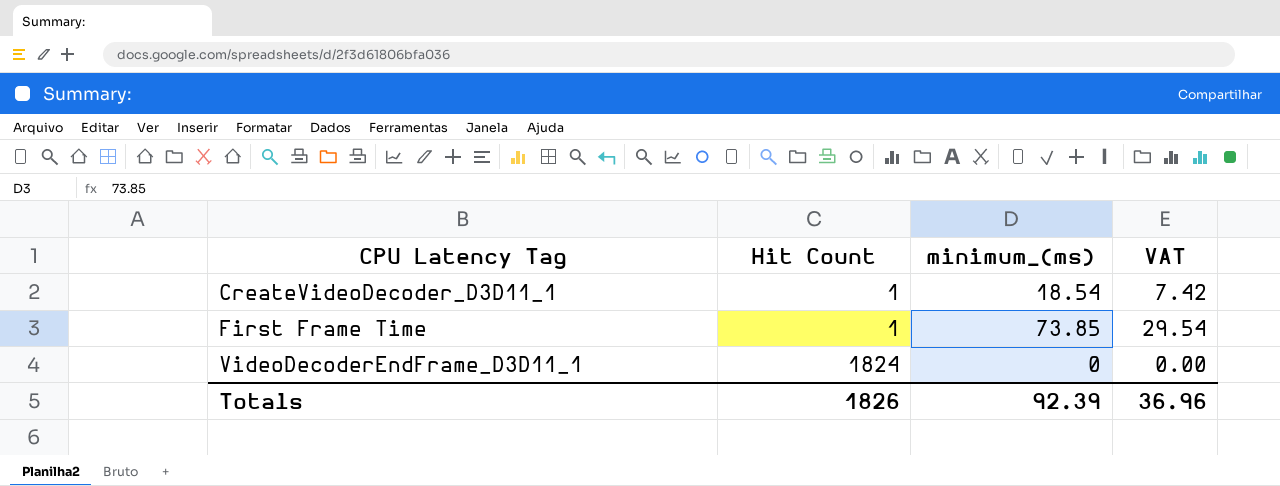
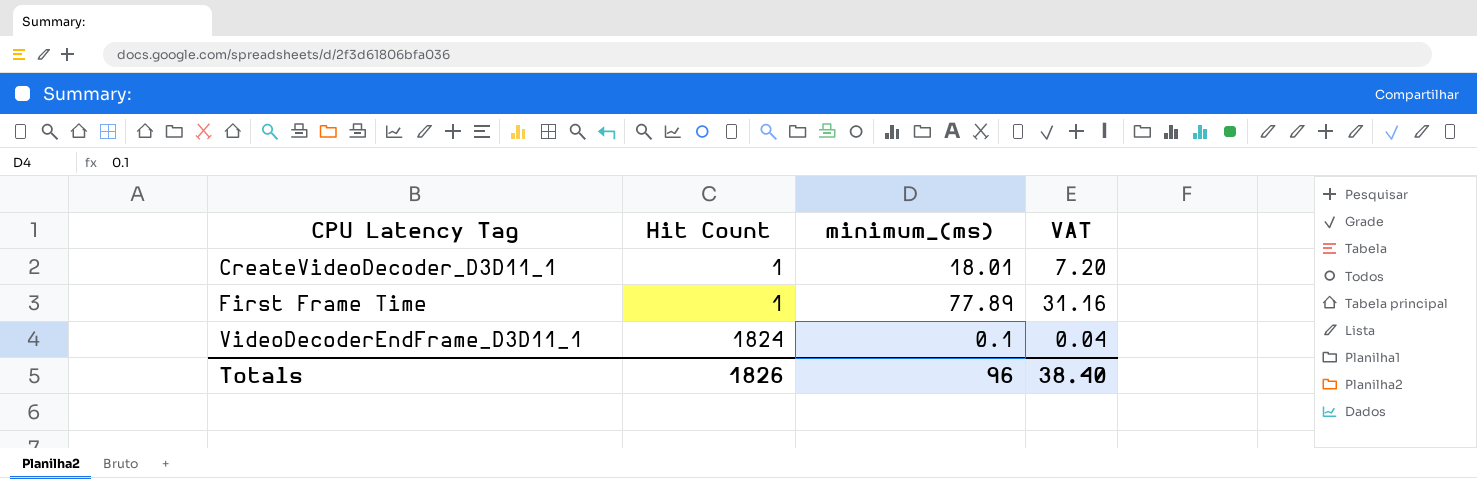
CreateVideoDecoder_D3D11_1 | minimum_(ms): 18.54 -> 18.01
CreateVideoDecoder_D3D11_1 | VAT: 7.42 -> 7.20
First Frame Time | minimum_(ms): 73.85 -> 77.89
First Frame Time | VAT: 29.54 -> 31.16
VideoDecoderEndFrame_D3D11_1 | minimum_(ms): 0 -> 0.1
VideoDecoderEndFrame_D3D11_1 | VAT: 0.00 -> 0.04
Totals | minimum_(ms): 92.39 -> 96
Totals | VAT: 36.96 -> 38.40

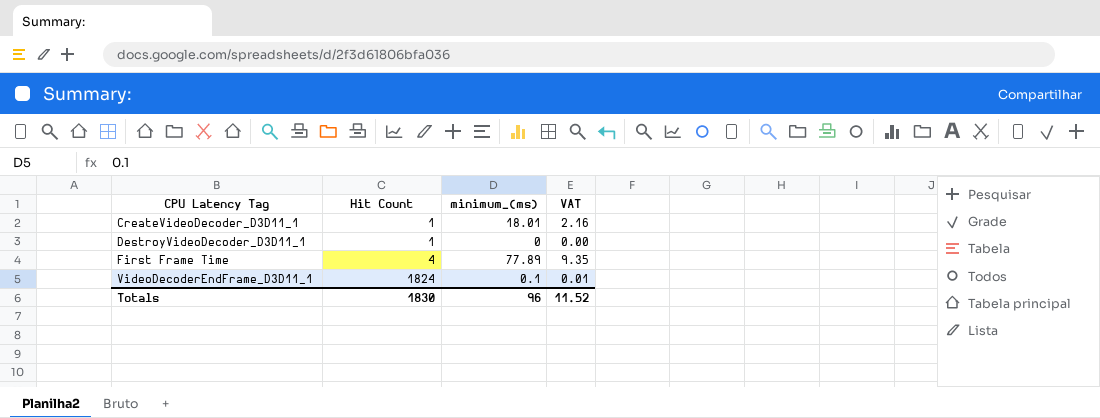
column VAT | formula: [minimum_(ms)] * 0.4 -> [minimum_(ms)] * 0.12
row DestroyVideoDecoder_D3D11_1: none -> 1 | 0 | 0.00
First Frame Time | Hit Count: 1 -> 4
Totals | Hit Count: 1826 -> 1830
Totals | VAT: 38.40 -> 11.52

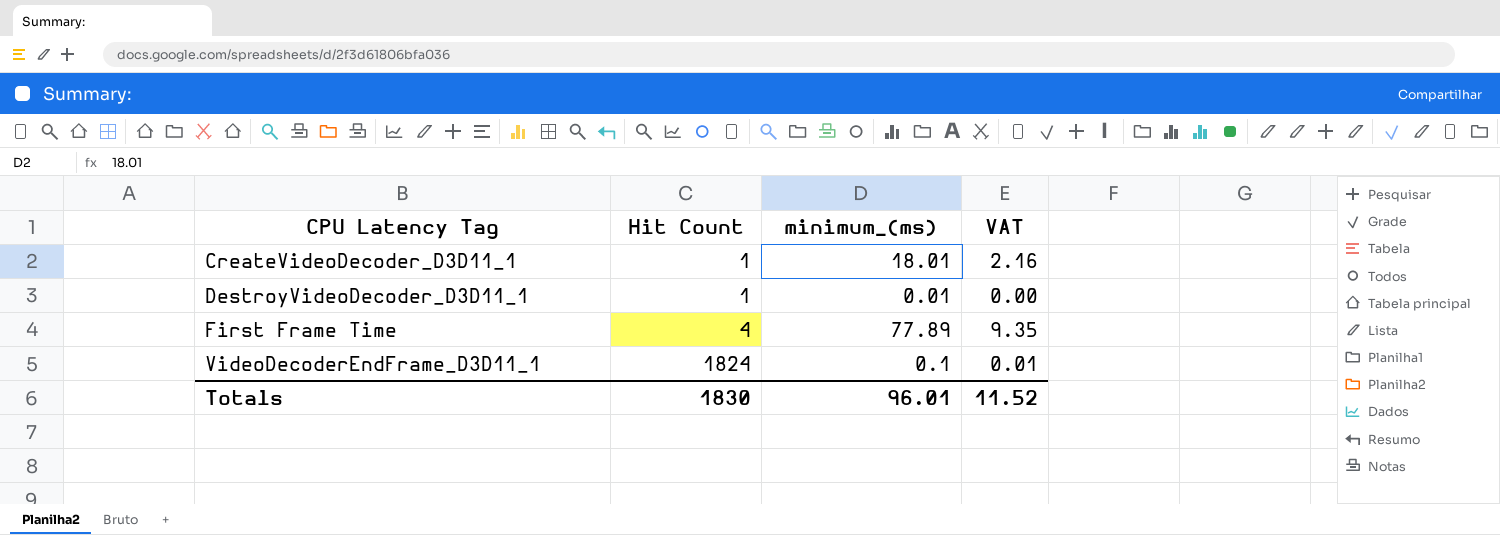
DestroyVideoDecoder_D3D11_1 | minimum_(ms): 0 -> 0.01
Totals | minimum_(ms): 96 -> 96.01

